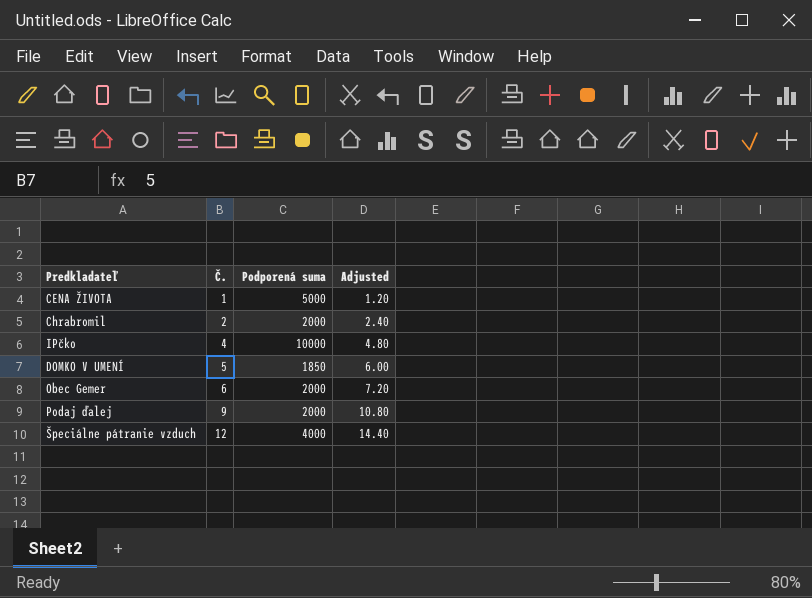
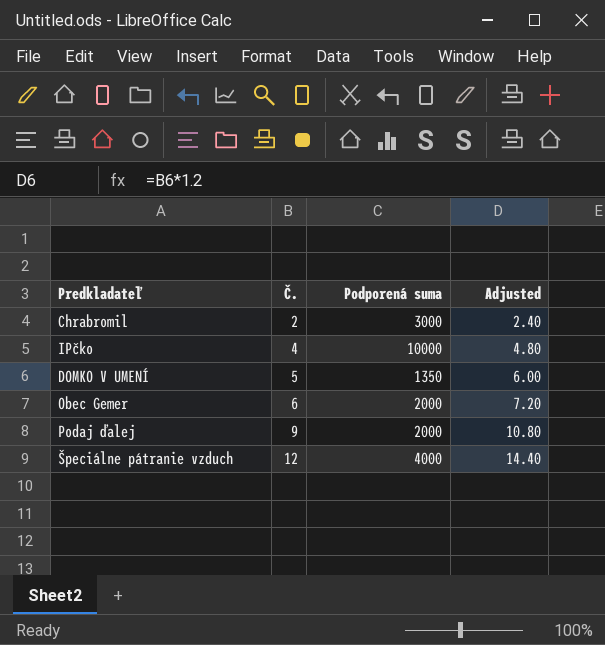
row CENA ŽIVOTA: 1 | 5000 | 1.20 -> none
Chrabromil | Podporená suma: 2000 -> 3000
DOMKO V UMENÍ | Podporená suma: 1850 -> 1350

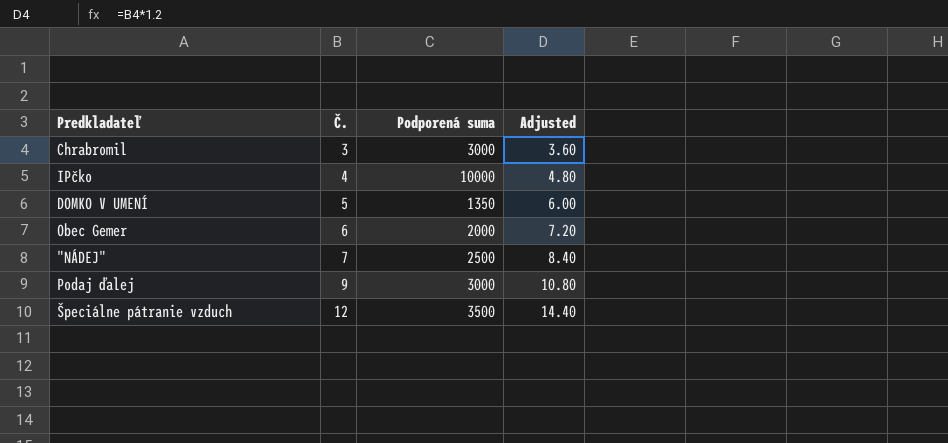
Chrabromil | Č.: 2 -> 3
Chrabromil | Adjusted: 2.40 -> 3.60
row "NÁDEJ": none -> 7 | 2500 | 8.40
Podaj ďalej | Podporená suma: 2000 -> 3000
Špeciálne pátranie vzduch | Podporená suma: 4000 -> 3500

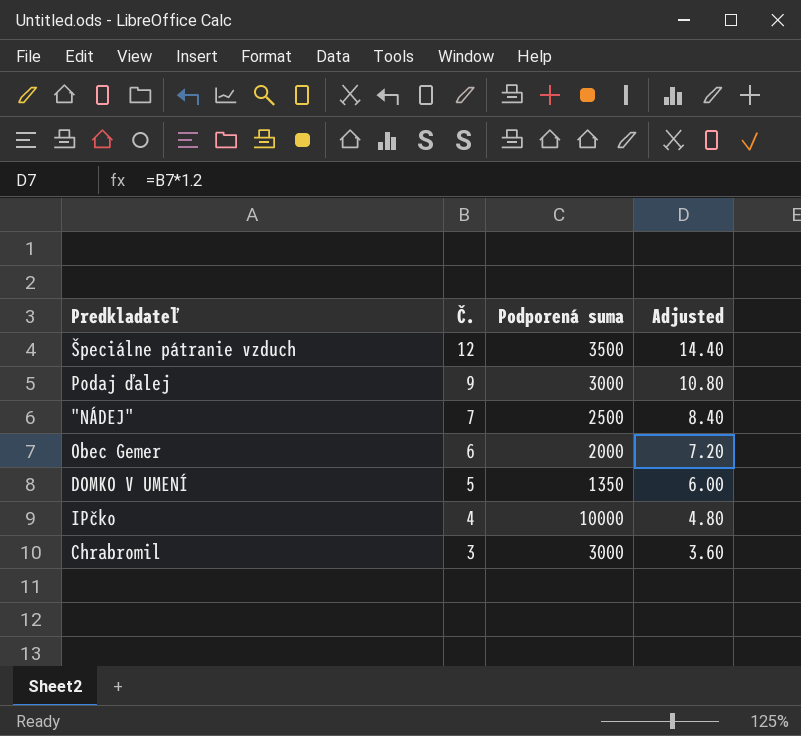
row order: Č. ascending -> Č. descending

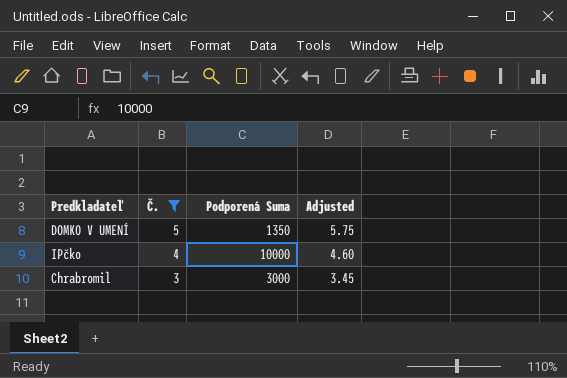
filter: none -> Č. <= 5
column name: Podporená suma -> Podporená Suma
column Adjusted | formula: [Č.] * 1.2 -> [Č.] * 1.15

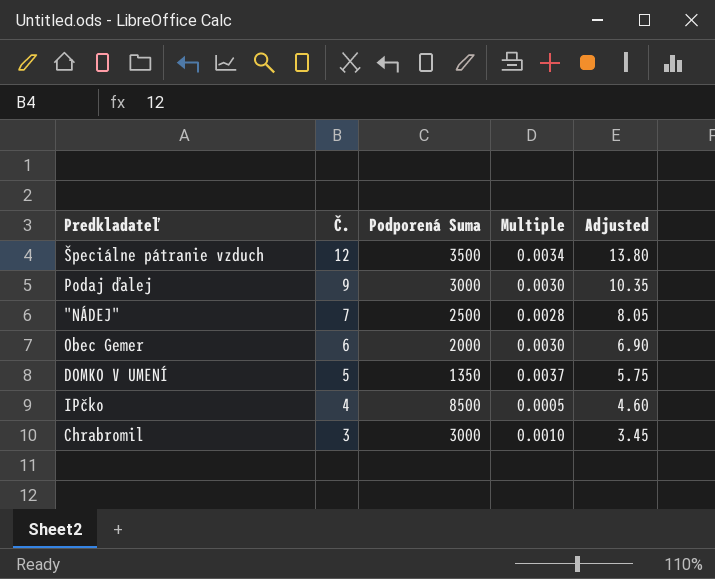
filter: Č. <= 5 -> none
column Multiple | formula: none -> [Č.] / [Podporená Suma]
IPčko | Podporená Suma: 10000 -> 8500

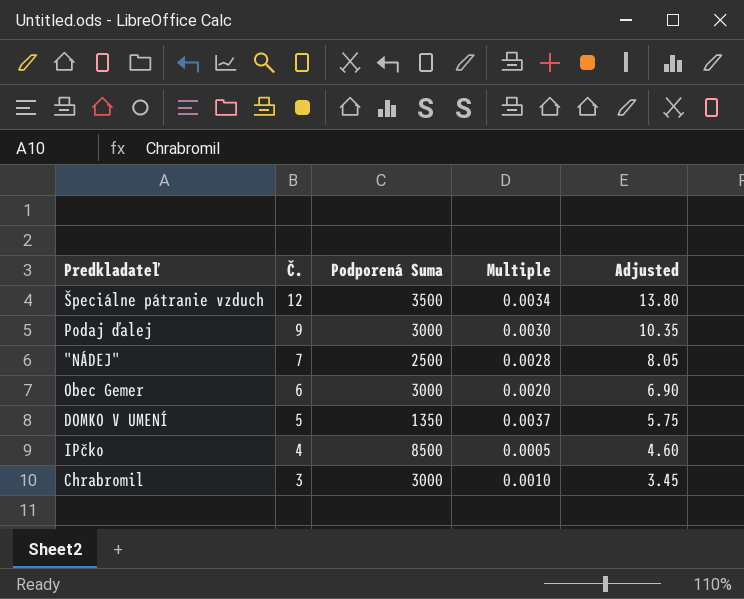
Obec Gemer | Podporená Suma: 2000 -> 3000
Obec Gemer | Multiple: 0.0030 -> 0.0020

